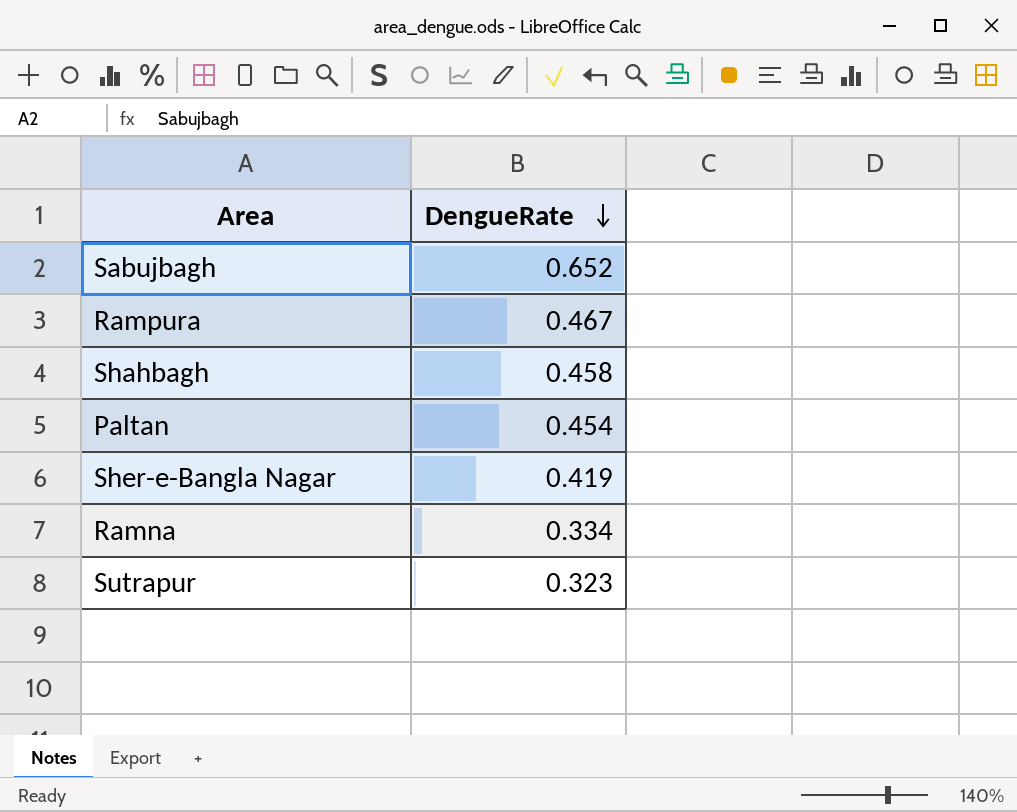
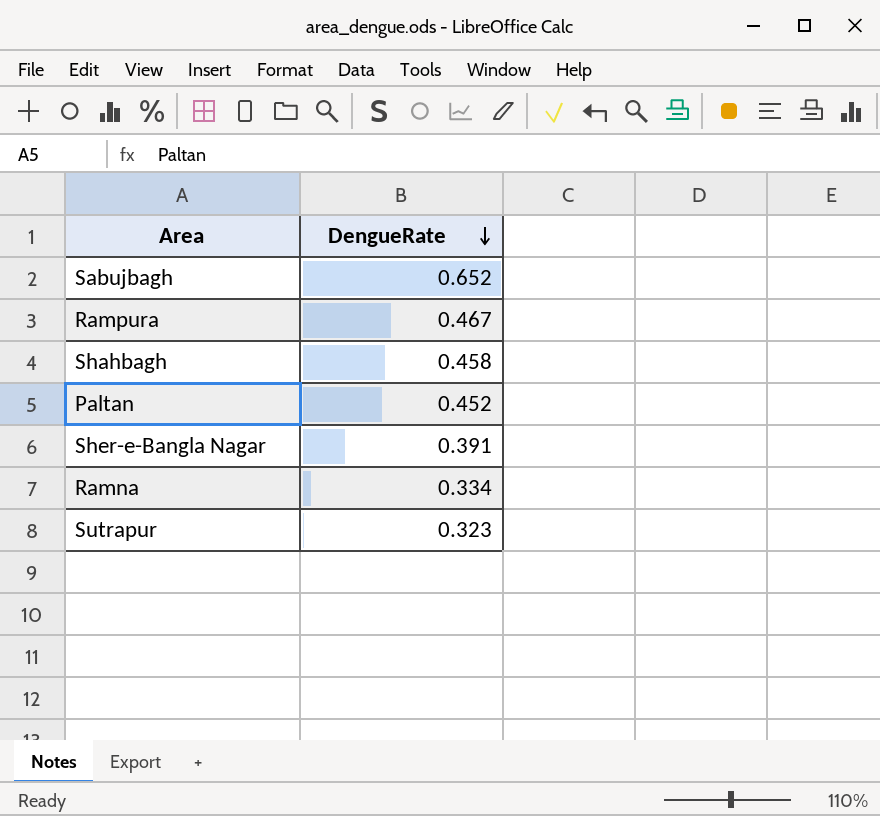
Paltan | DengueRate: 0.454 -> 0.452
Sher-e-Bangla Nagar | DengueRate: 0.419 -> 0.391

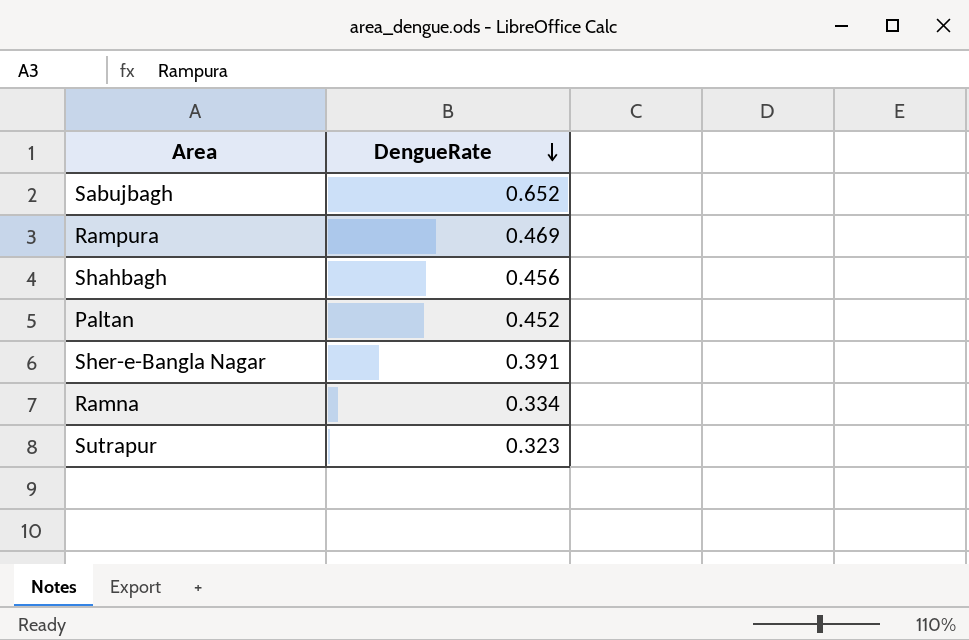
Rampura | DengueRate: 0.467 -> 0.469
Shahbagh | DengueRate: 0.458 -> 0.456

